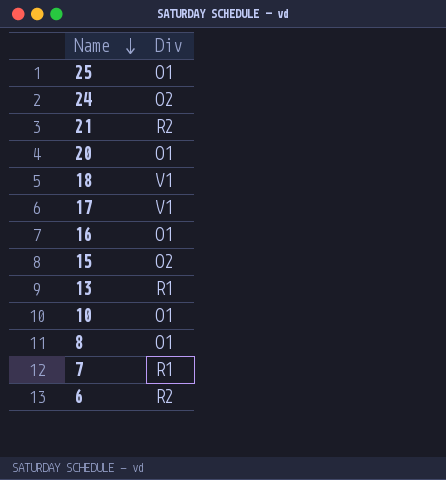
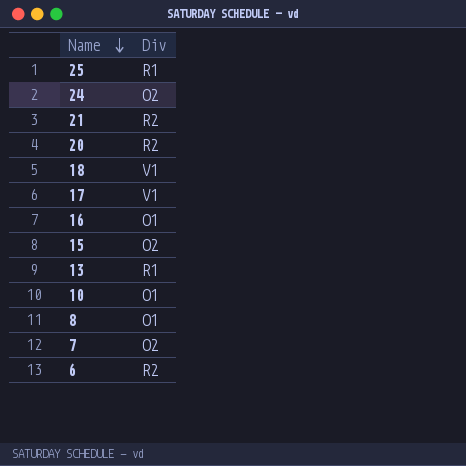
25 | Div: O1 -> R1
20 | Div: O1 -> R2
7 | Div: R1 -> O2

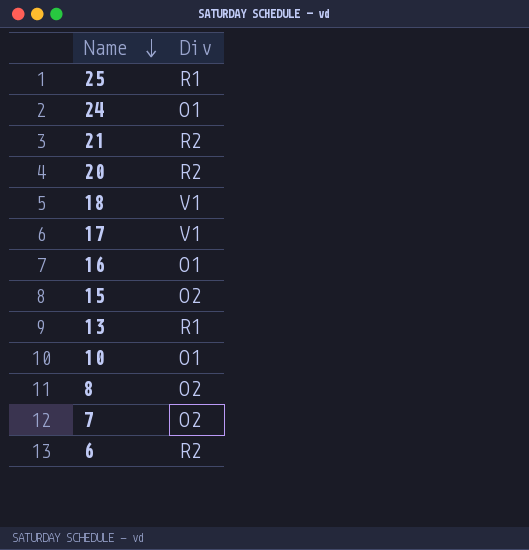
24 | Div: O2 -> O1
8 | Div: O1 -> O2

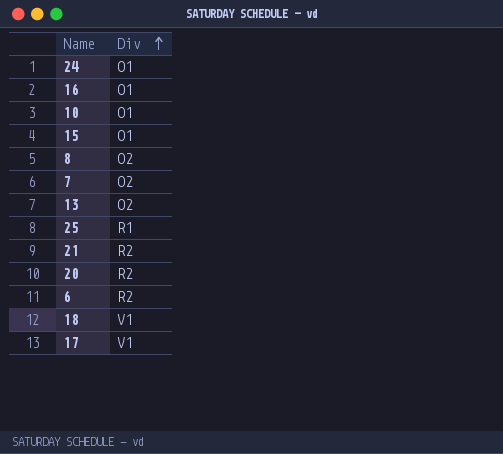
row order: Name descending -> Div ascending
15 | Div: O2 -> O1
13 | Div: R1 -> O2

